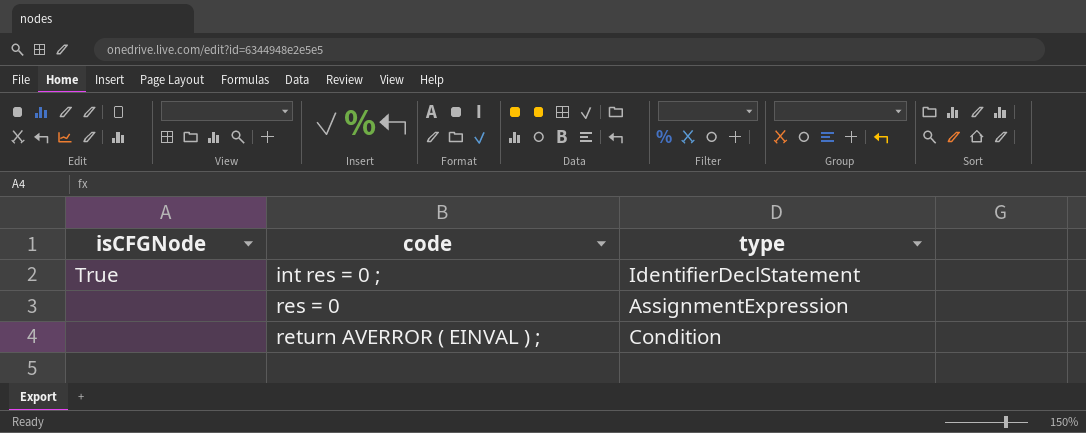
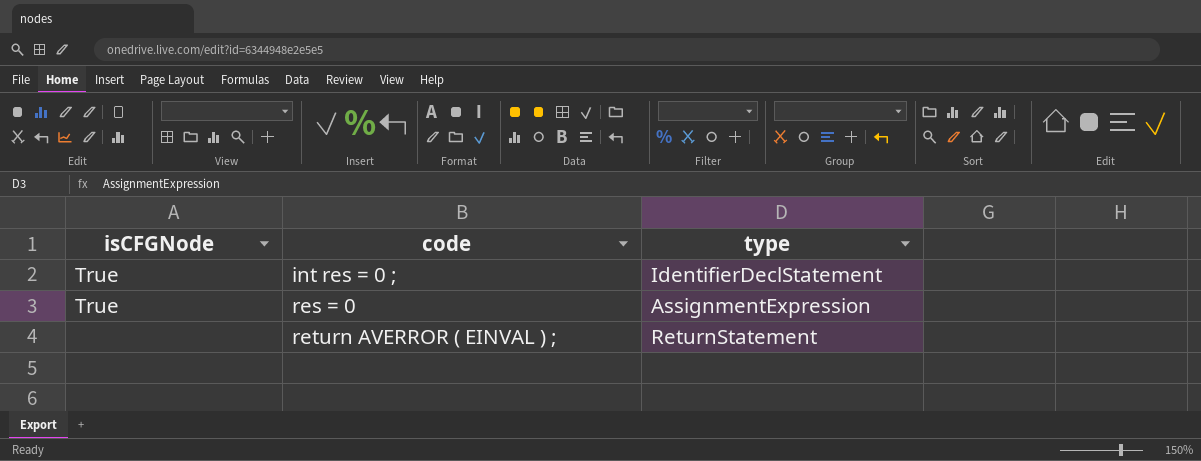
res = 0 | isCFGNode: none -> True
return AVERROR ( EINVAL ) ; | type: Condition -> ReturnStatement

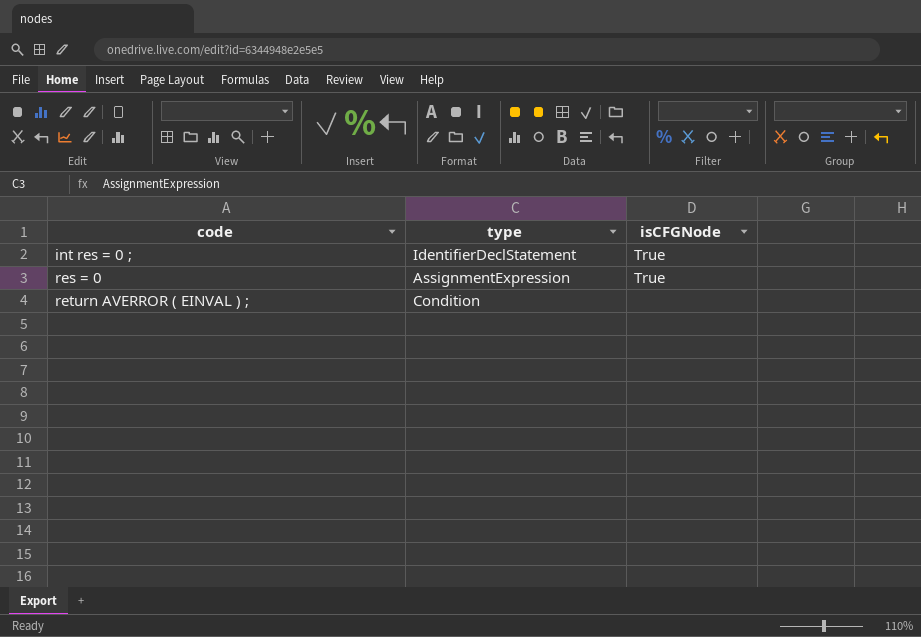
column isCFGNode | position: 1 -> 3
return AVERROR ( EINVAL ) ; | type: ReturnStatement -> Condition

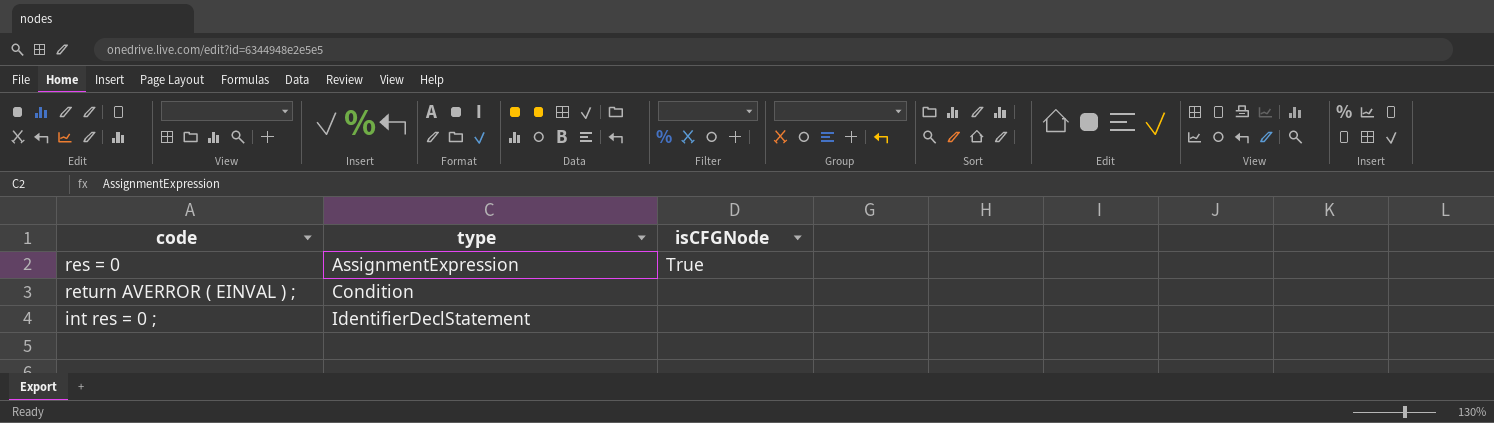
row order: code ascending -> type ascending
int res = 0 ; | isCFGNode: True -> none

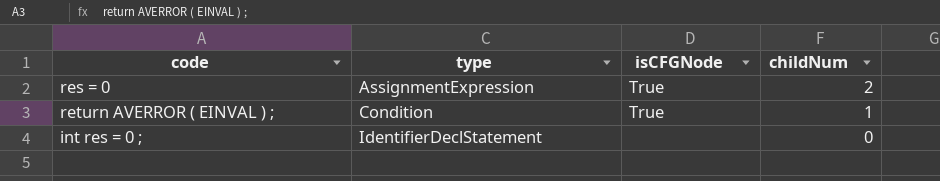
column childNum | position: none -> 4
return AVERROR ( EINVAL ) ; | isCFGNode: none -> True

